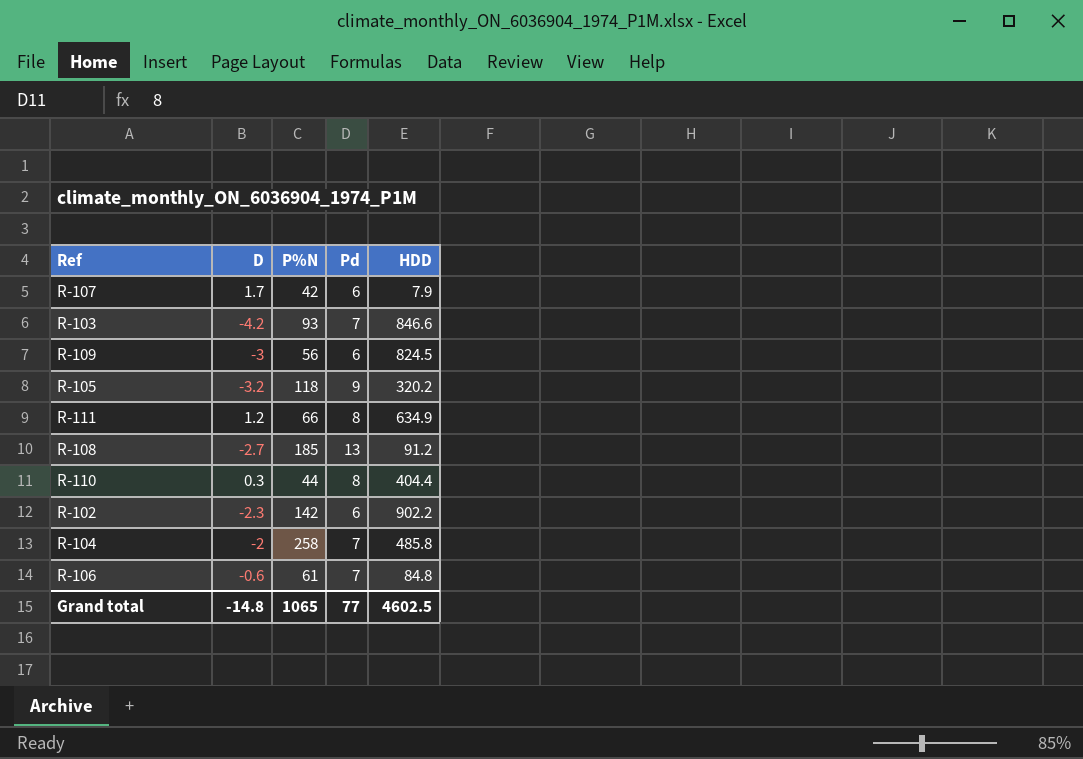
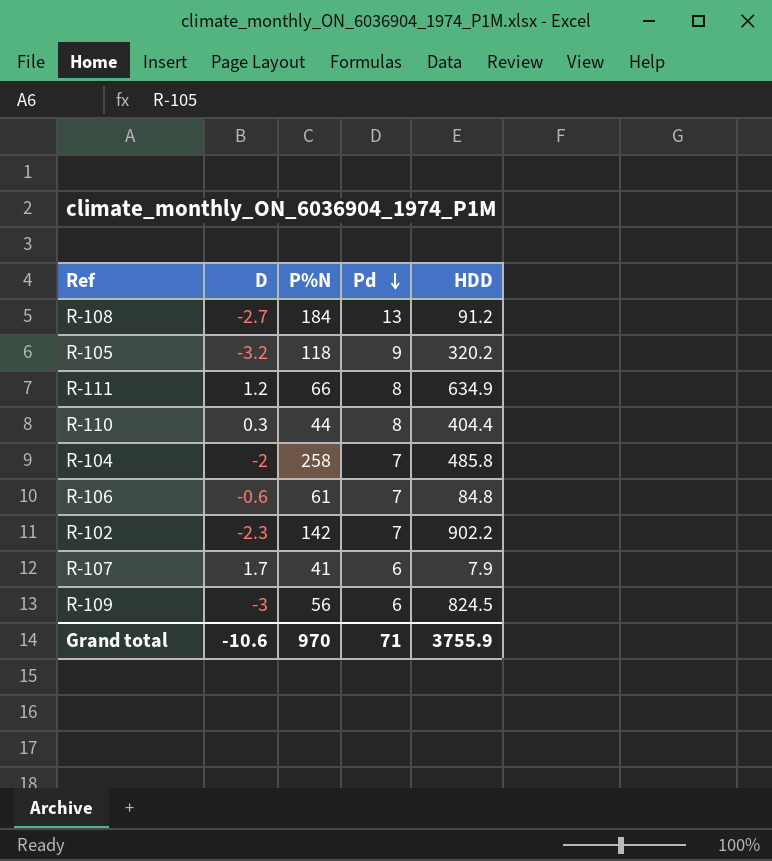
row order: none -> Pd descending
row R-103: -4.2 | 93 | 7 | 846.6 -> none
R-108 | P%N: 185 -> 184
R-102 | Pd: 6 -> 7
R-107 | P%N: 42 -> 41
Grand total | D: -14.8 -> -10.6
Grand total | P%N: 1065 -> 970
Grand total | Pd: 77 -> 71
Grand total | HDD: 4602.5 -> 3755.9

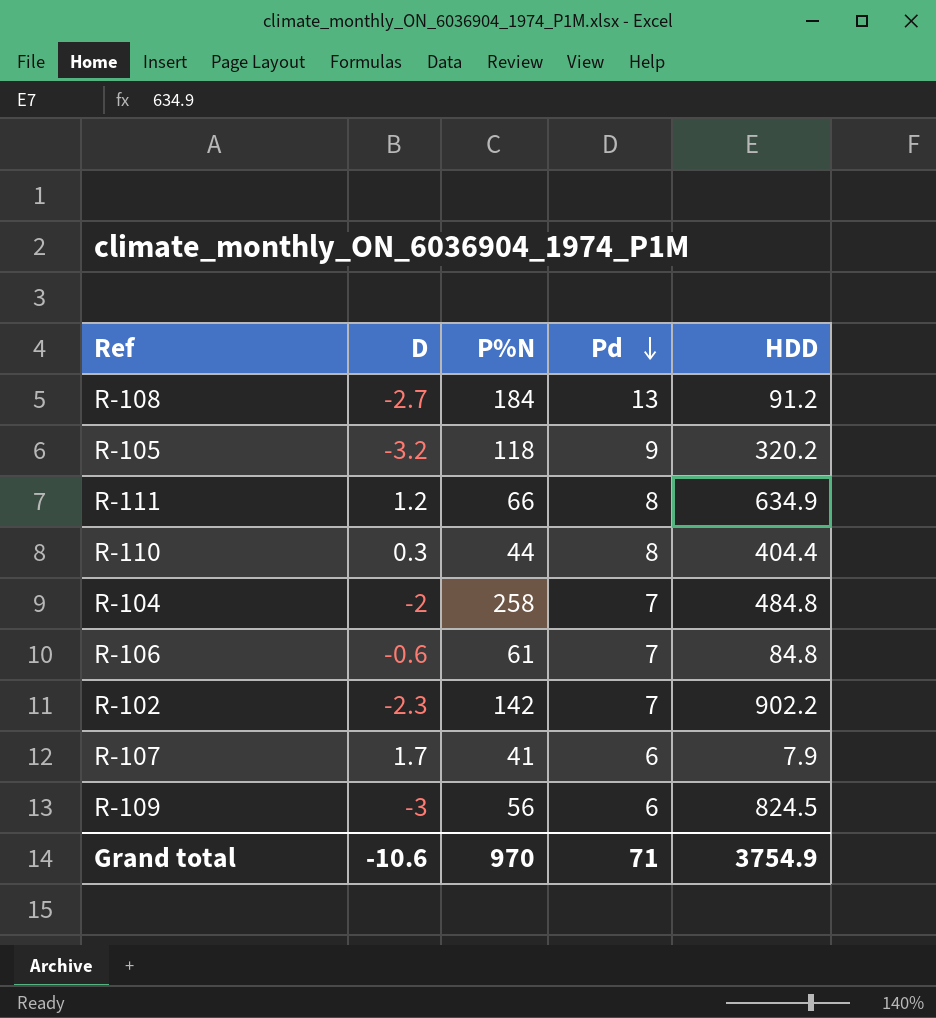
R-104 | HDD: 485.8 -> 484.8
Grand total | HDD: 3755.9 -> 3754.9

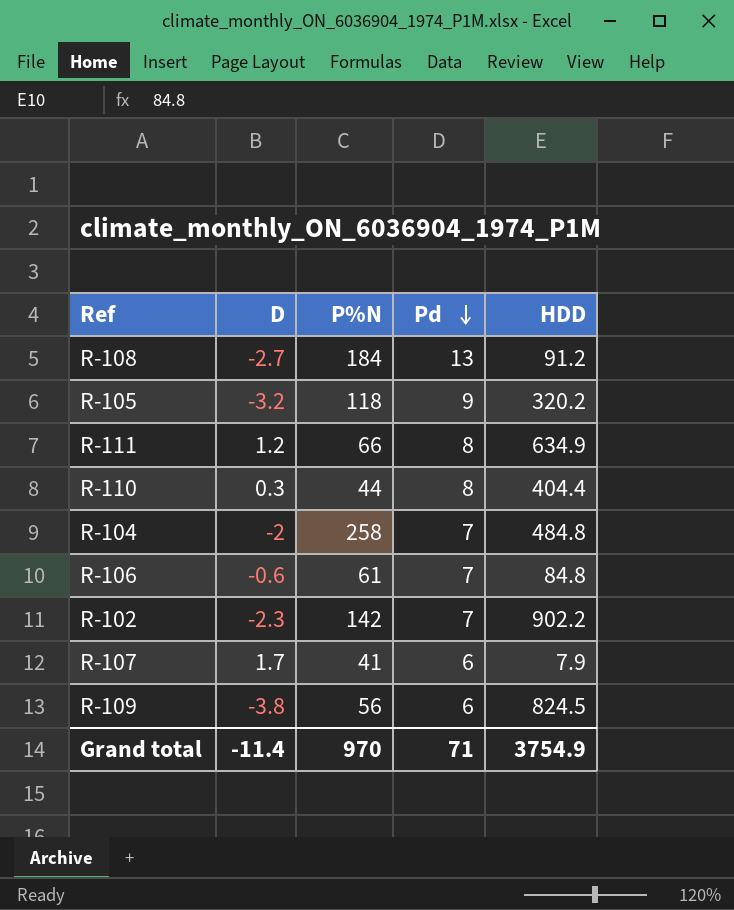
R-109 | D: -3 -> -3.8
Grand total | D: -10.6 -> -11.4

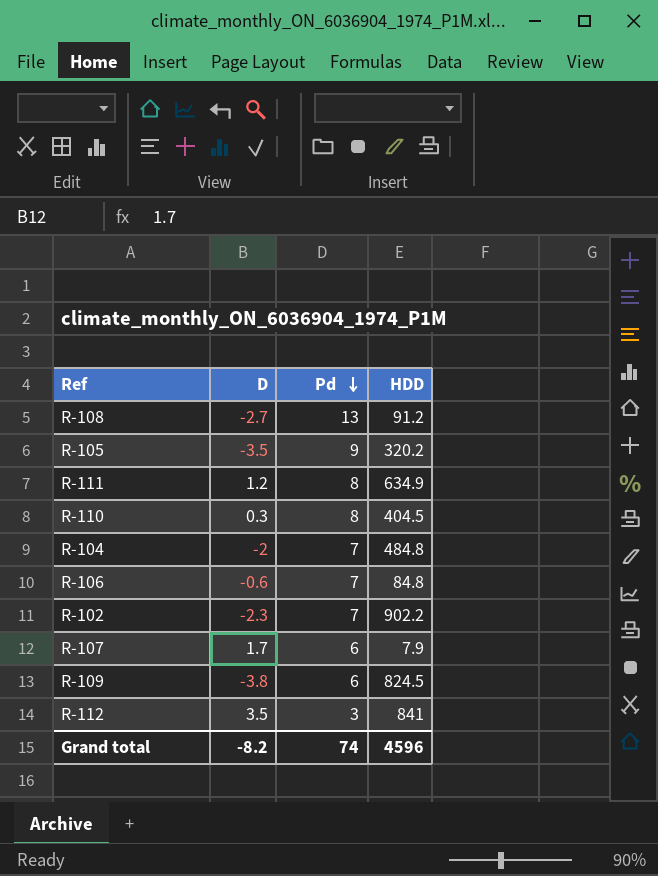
column P%N | position: 3 -> none
R-105 | D: -3.2 -> -3.5
R-110 | HDD: 404.4 -> 404.5
row R-112: none -> 3.5 | 3 | 841
Grand total | D: -11.4 -> -8.2
Grand total | Pd: 71 -> 74
Grand total | HDD: 3754.9 -> 4596

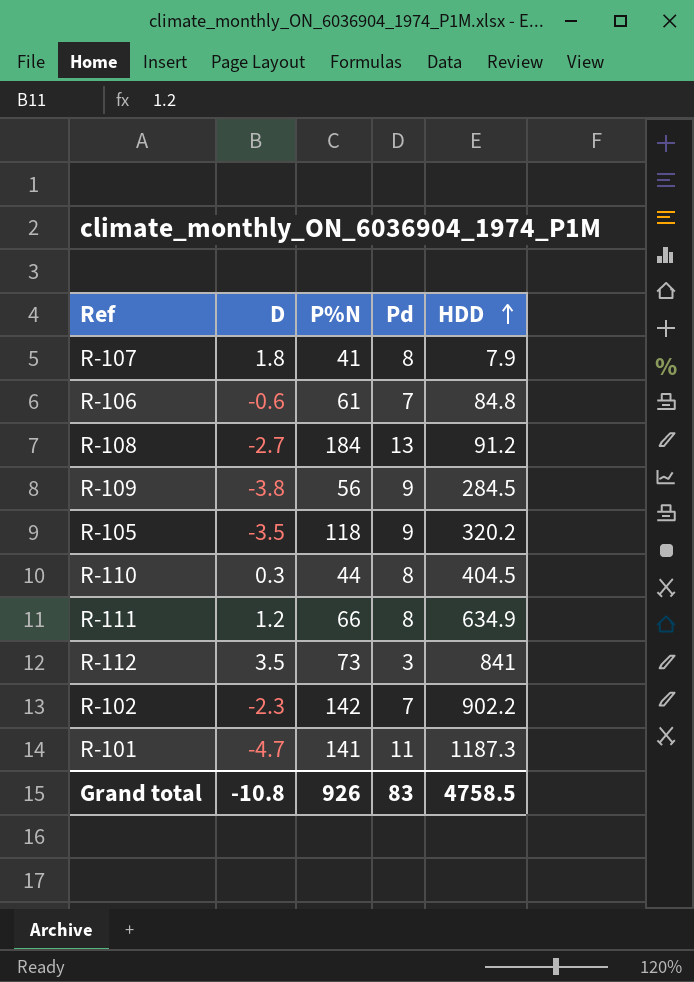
row order: Pd descending -> HDD ascending
column P%N | position: none -> 3
row R-104: -2 | 7 | 484.8 -> none
R-107 | D: 1.7 -> 1.8
R-107 | Pd: 6 -> 8
R-109 | Pd: 6 -> 9
R-109 | HDD: 824.5 -> 284.5
row R-101: none -> -4.7 | 141 | 11 | 1187.3
Grand total | D: -8.2 -> -10.8
Grand total | Pd: 74 -> 83
Grand total | HDD: 4596 -> 4758.5

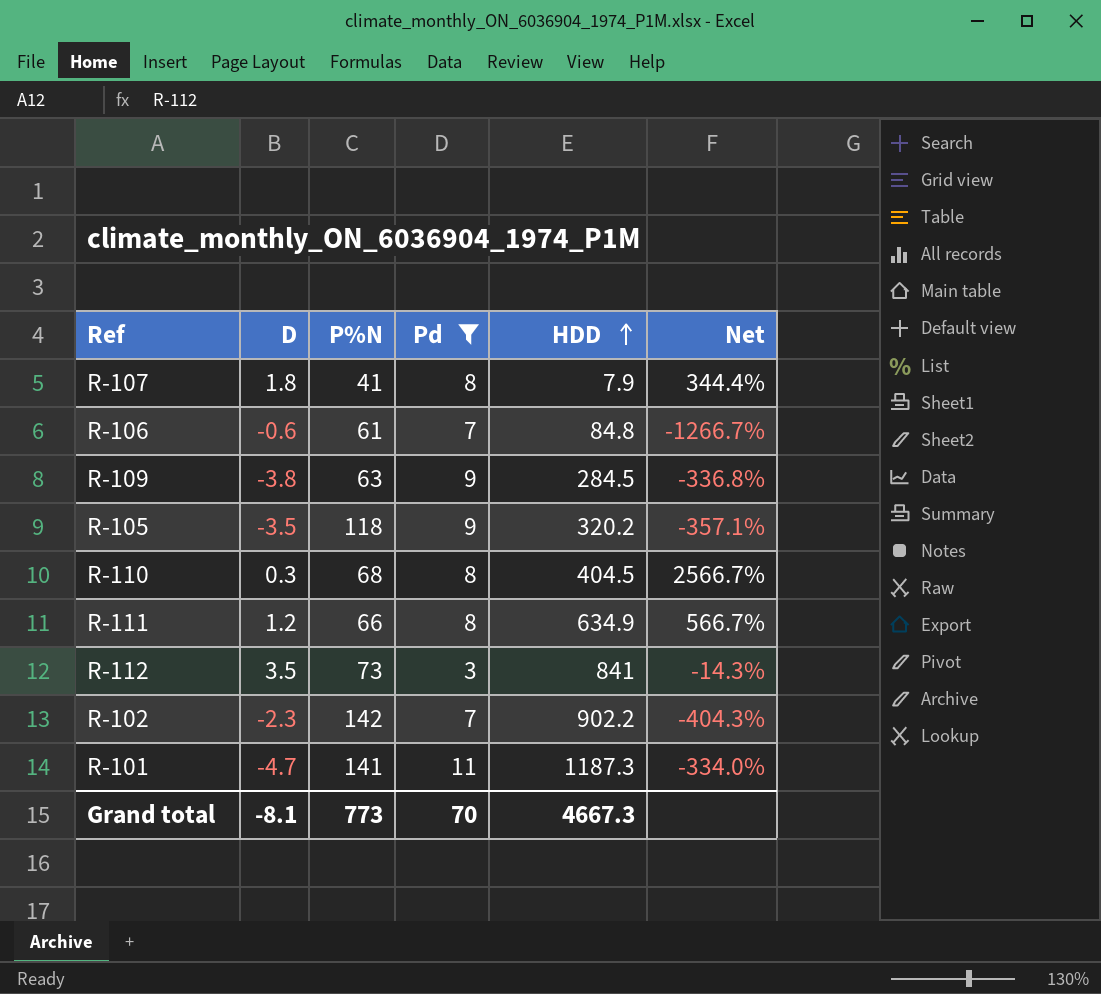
filter: none -> Pd != 13
column Net | formula: none -> ([Pd] - [D]) / [D]
R-109 | P%N: 56 -> 63
R-110 | P%N: 44 -> 68
Grand total | D: -10.8 -> -8.1
Grand total | P%N: 926 -> 773
Grand total | Pd: 83 -> 70
Grand total | HDD: 4758.5 -> 4667.3

